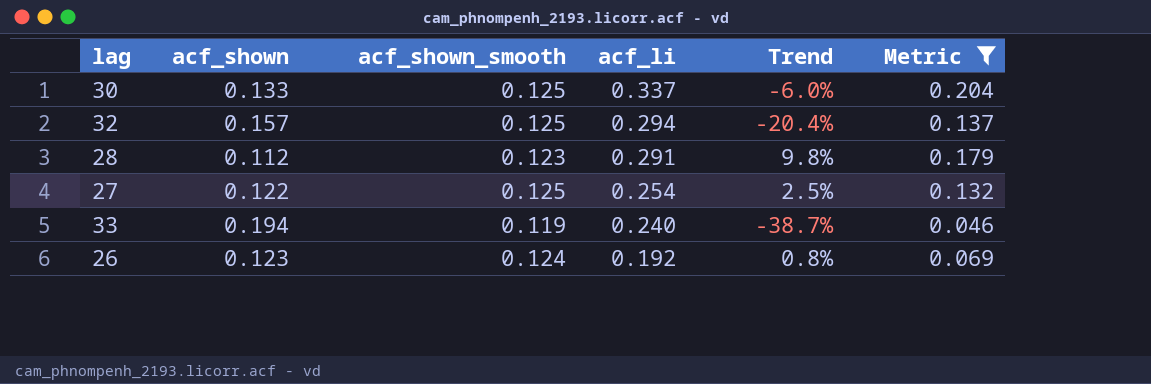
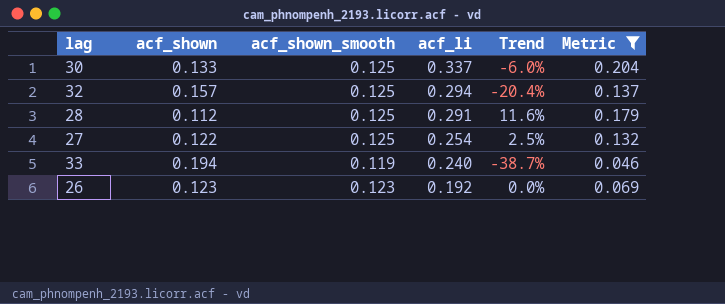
28 | acf_shown_smooth: 0.123 -> 0.125
28 | Trend: 9.8% -> 11.6%
26 | acf_shown_smooth: 0.124 -> 0.123
26 | Trend: 0.8% -> 0.0%

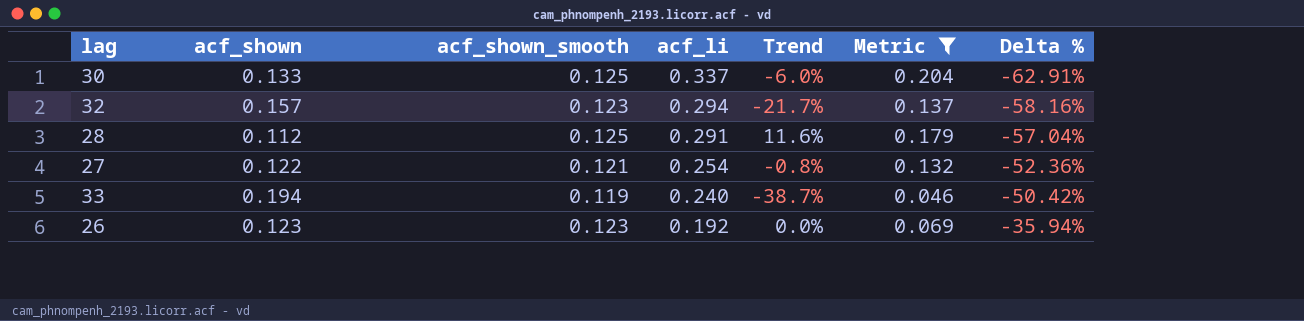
column Delta % | formula: none -> ([acf_shown_smooth] - [acf_li]) / [acf_li]
32 | acf_shown_smooth: 0.125 -> 0.123
32 | Trend: -20.4% -> -21.7%
27 | acf_shown_smooth: 0.125 -> 0.121
27 | Trend: 2.5% -> -0.8%

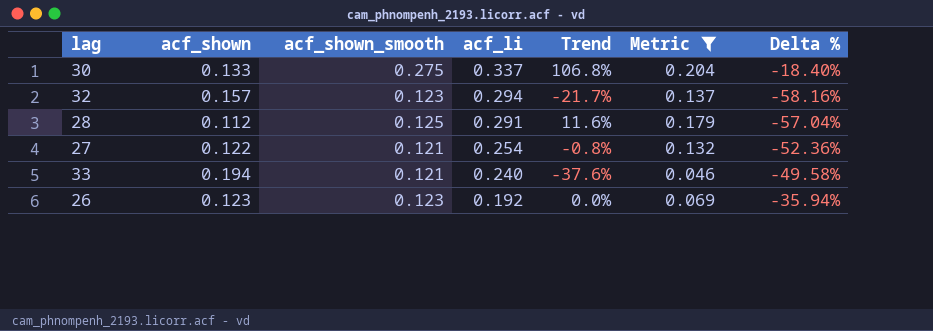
30 | acf_shown_smooth: 0.125 -> 0.275
30 | Trend: -6.0% -> 106.8%
30 | Delta %: -62.91% -> -18.40%
33 | acf_shown_smooth: 0.119 -> 0.121
33 | Trend: -38.7% -> -37.6%
33 | Delta %: -50.42% -> -49.58%

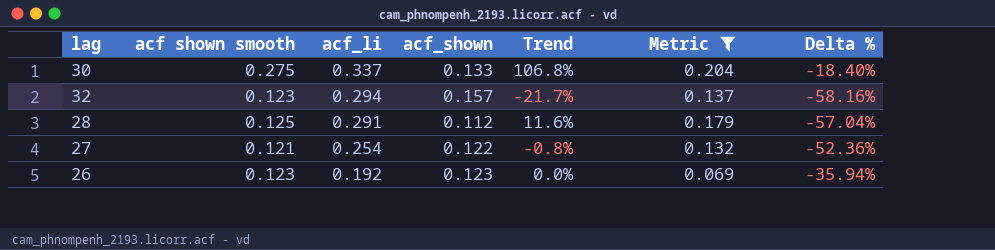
column name: acf_shown_smooth -> acf shown smooth
column acf_shown | position: 2 -> 4
row 33: 0.194 | 0.121 | 0.240 | -37.6% | 0.046 | -49.58% -> none

